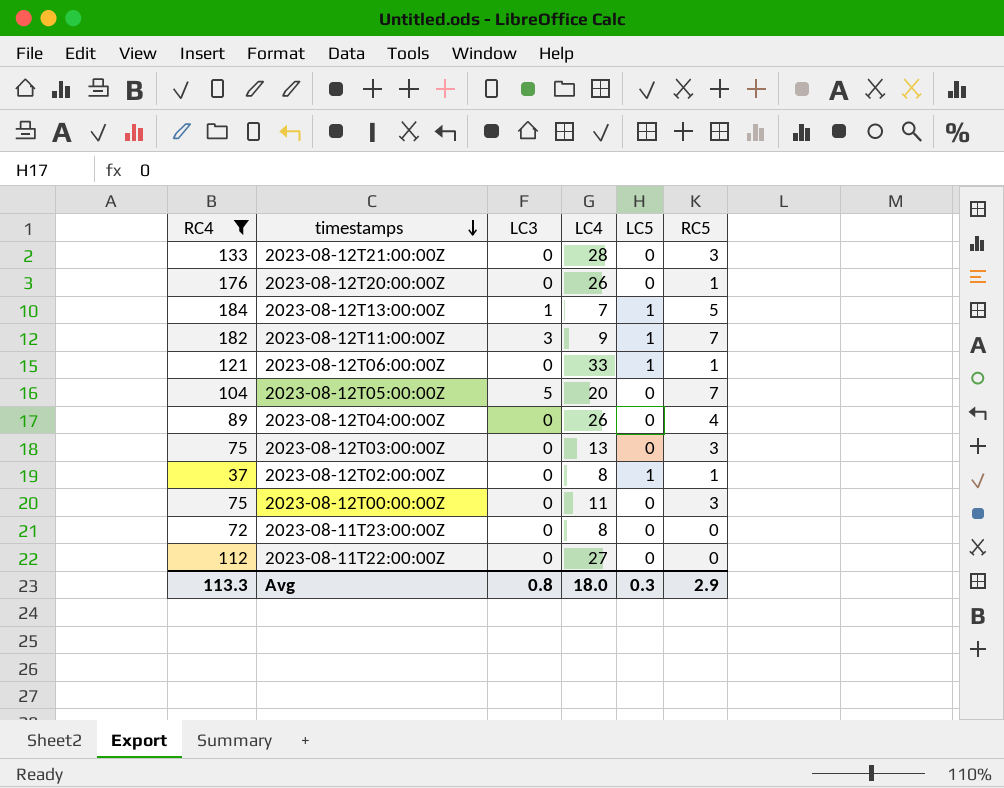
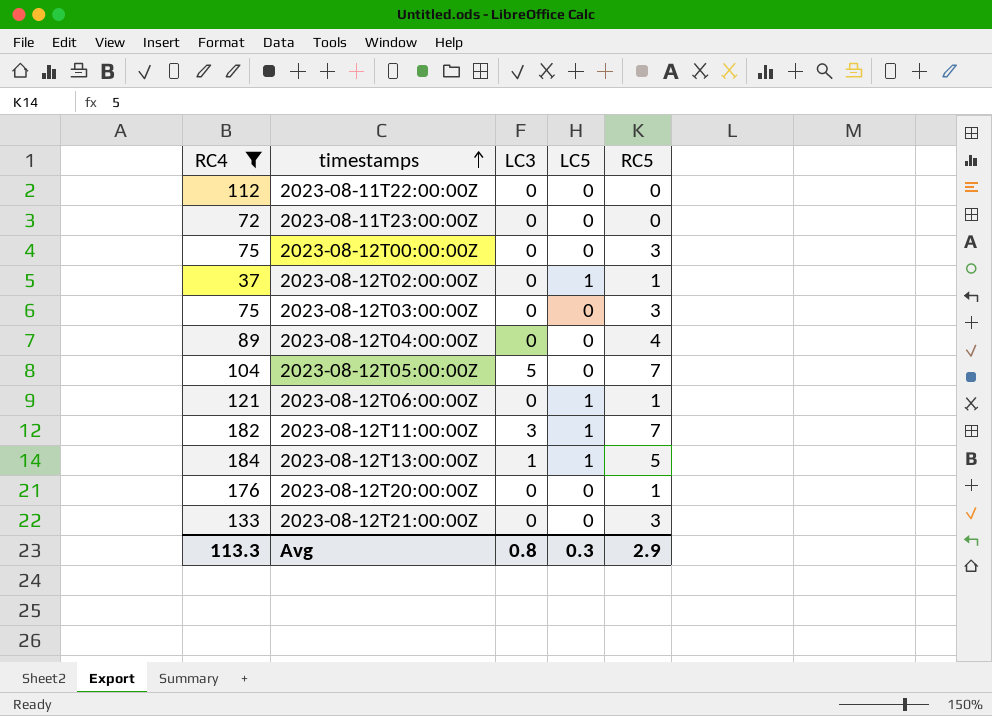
row order: timestamps descending -> timestamps ascending
column LC4 | position: 4 -> none

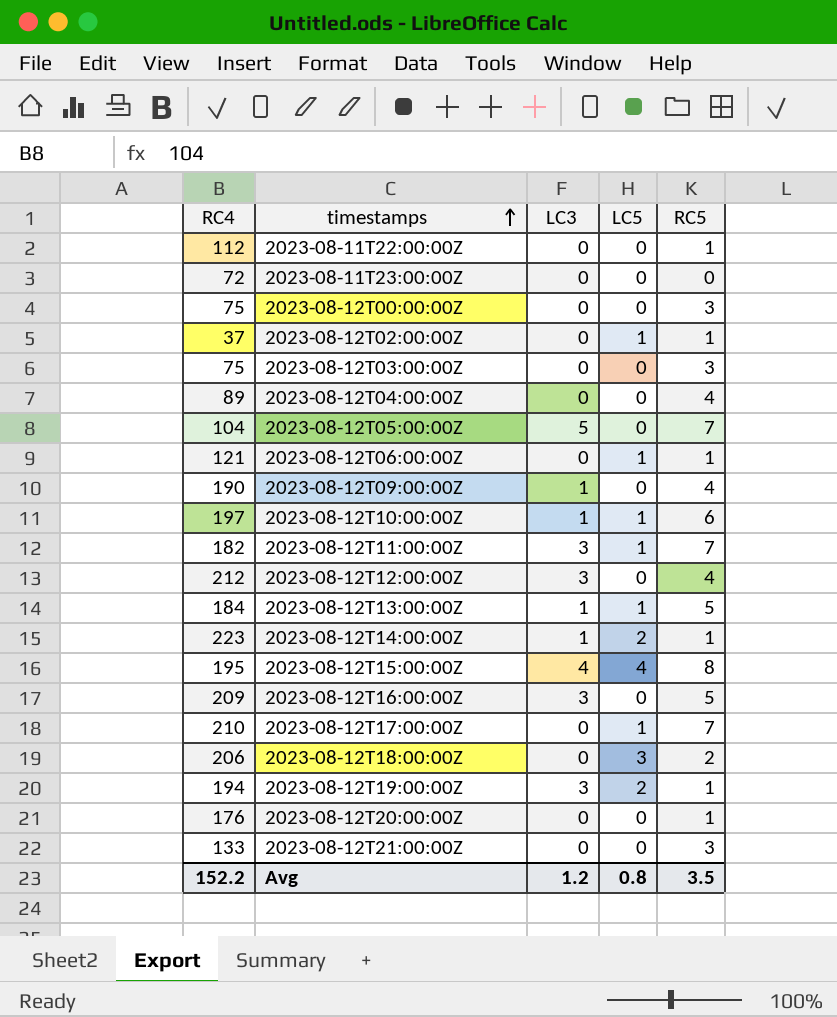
filter: RC4 <= 184 -> none
2023-08-11T22:00:00Z | RC5: 0 -> 1
Avg | RC4: 113.3 -> 152.2
Avg | LC3: 0.8 -> 1.2
Avg | LC5: 0.3 -> 0.8
Avg | RC5: 2.9 -> 3.5

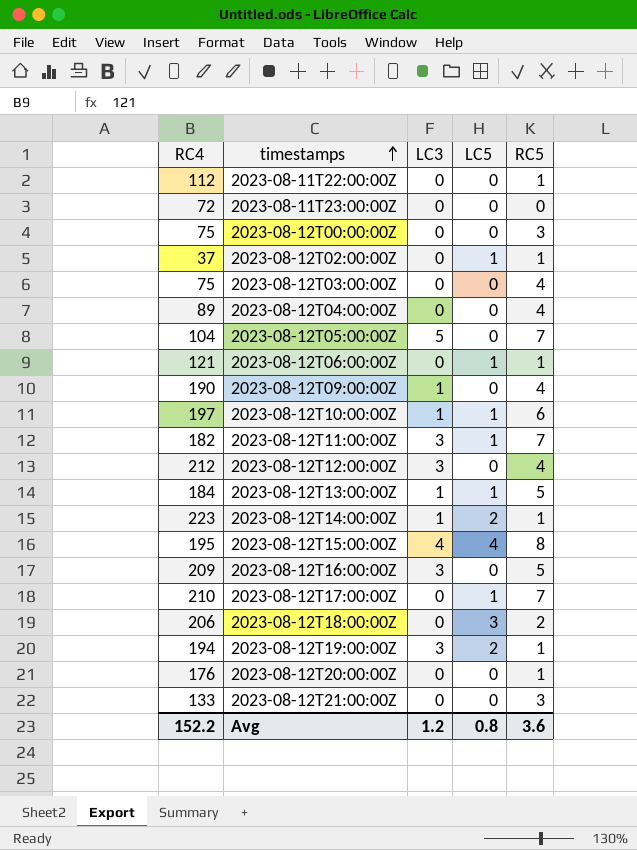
2023-08-12T03:00:00Z | RC5: 3 -> 4
Avg | RC5: 3.5 -> 3.6

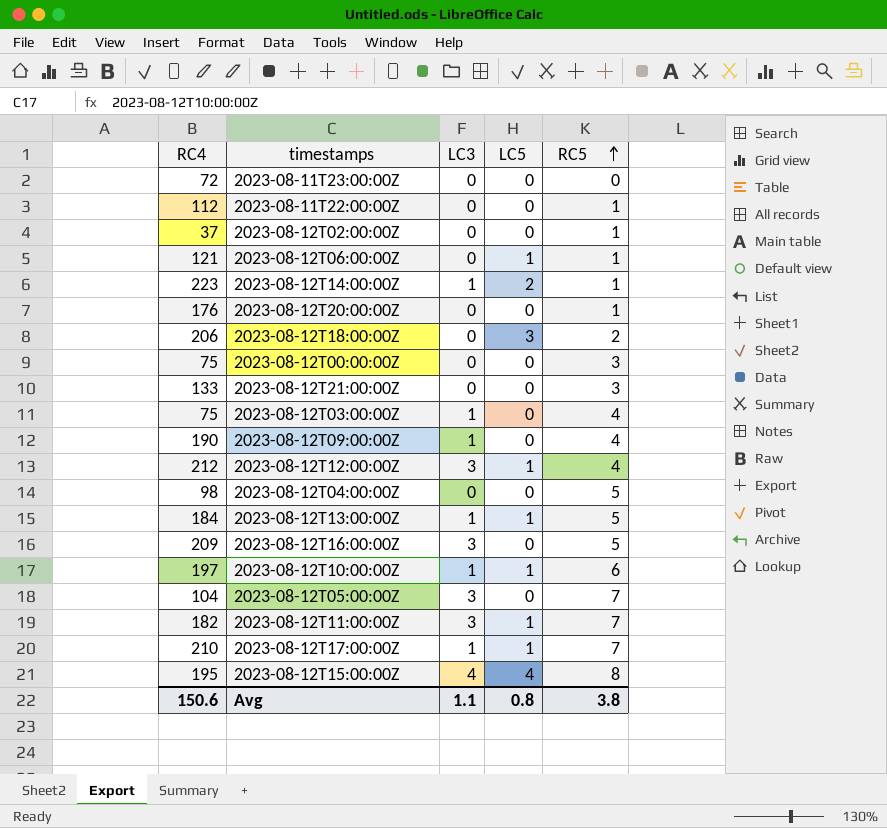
row order: timestamps ascending -> RC5 ascending
row 2023-08-12T19:00:00Z: 194 | 3 | 2 | 1 -> none
2023-08-12T02:00:00Z | LC5: 1 -> 0
2023-08-12T03:00:00Z | LC3: 0 -> 1
2023-08-12T12:00:00Z | LC5: 0 -> 1
2023-08-12T04:00:00Z | RC4: 89 -> 98
2023-08-12T04:00:00Z | RC5: 4 -> 5
2023-08-12T05:00:00Z | LC3: 5 -> 3
2023-08-12T17:00:00Z | LC3: 0 -> 1
Avg | RC4: 152.2 -> 150.6
Avg | LC3: 1.2 -> 1.1
Avg | RC5: 3.6 -> 3.8

